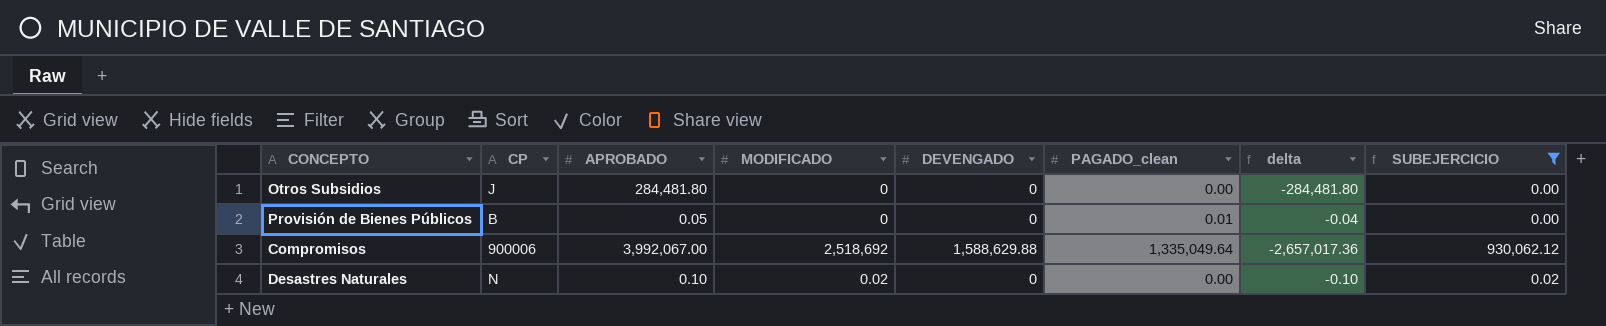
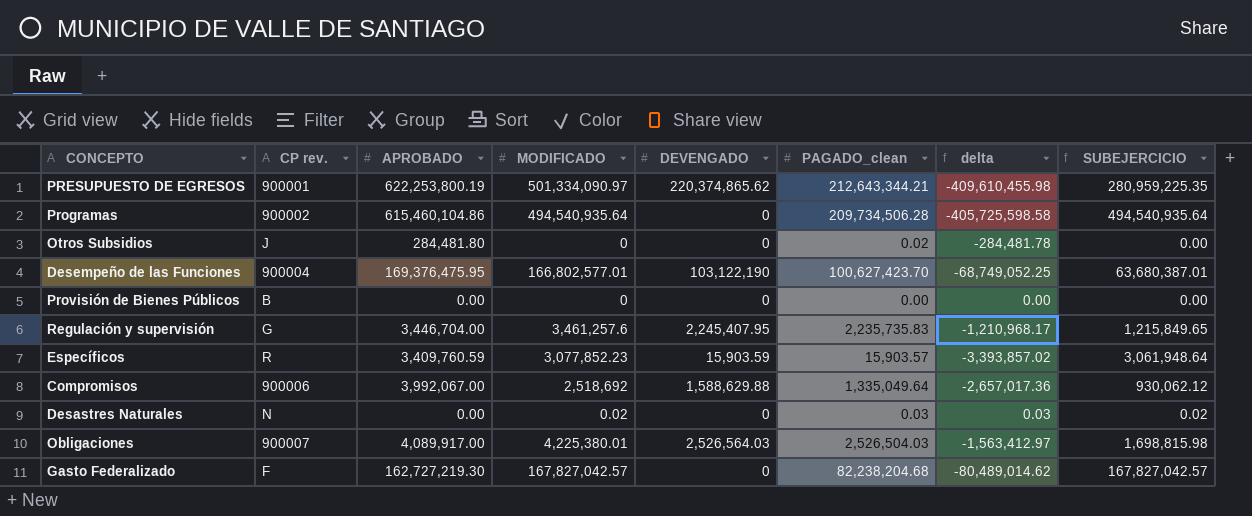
filter: SUBEJERCICIO <= 930,062.12 -> none
column name: CP -> CP rev.
Otros Subsidios | PAGADO_clean: 0.00 -> 0.02
Otros Subsidios | delta: -284,481.80 -> -284,481.78
Provisión de Bienes Públicos | APROBADO: 0.05 -> 0.00
Provisión de Bienes Públicos | PAGADO_clean: 0.01 -> 0.00
Provisión de Bienes Públicos | delta: -0.04 -> 0.00
Desastres Naturales | APROBADO: 0.10 -> 0.00
Desastres Naturales | PAGADO_clean: 0.00 -> 0.03
Desastres Naturales | delta: -0.10 -> 0.03

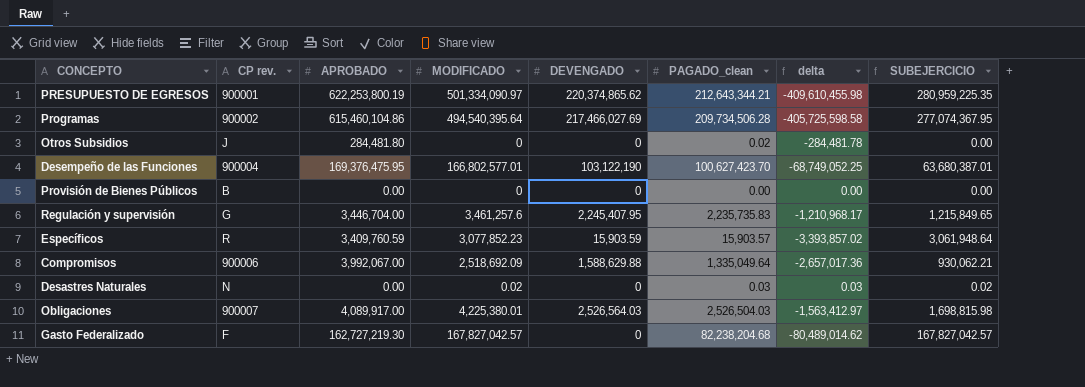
Programas | MODIFICADO: 494,540,935.64 -> 494,540,395.64
Programas | DEVENGADO: 0 -> 217,466,027.69
Programas | SUBEJERCICIO: 494,540,935.64 -> 277,074,367.95
Compromisos | MODIFICADO: 2,518,692 -> 2,518,692.09
Compromisos | SUBEJERCICIO: 930,062.12 -> 930,062.21

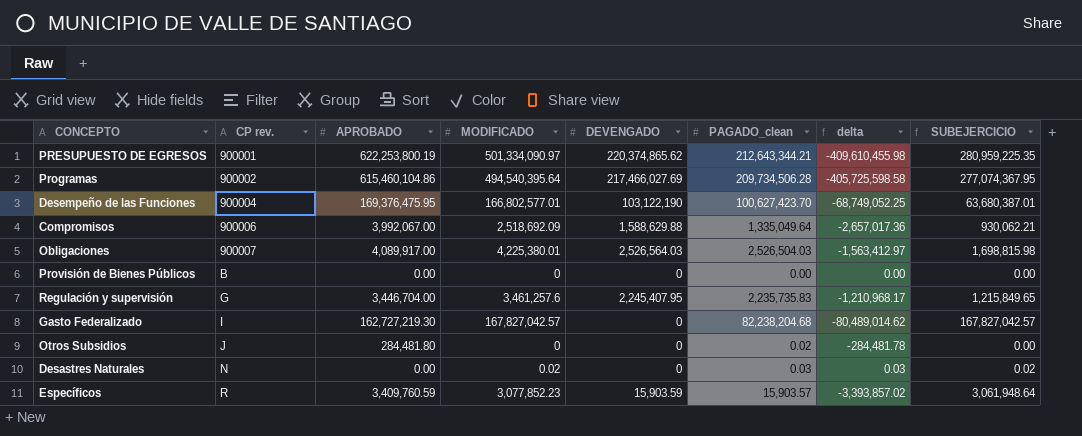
row order: none -> CP rev. ascending
Gasto Federalizado | CP rev.: F -> I

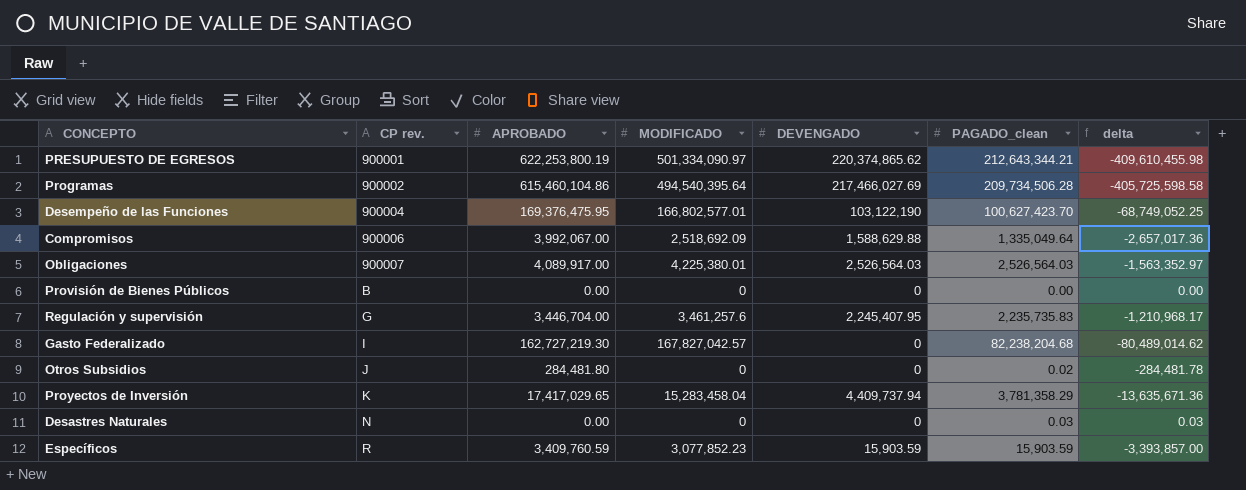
column SUBEJERCICIO | formula: [MODIFICADO] - [DEVENGADO] -> none
Obligaciones | PAGADO_clean: 2,526,504.03 -> 2,526,564.03
Obligaciones | delta: -1,563,412.97 -> -1,563,352.97
row Proyectos de Inversión: none -> K | 17,417,029.65 | 15,283,458.04 | 4,409,737.94 | 3,781,358.29 | -13,635,671.36
Desastres Naturales | MODIFICADO: 0.02 -> 0
Específicos | PAGADO_clean: 15,903.57 -> 15,903.59
Específicos | delta: -3,393,857.02 -> -3,393,857.00

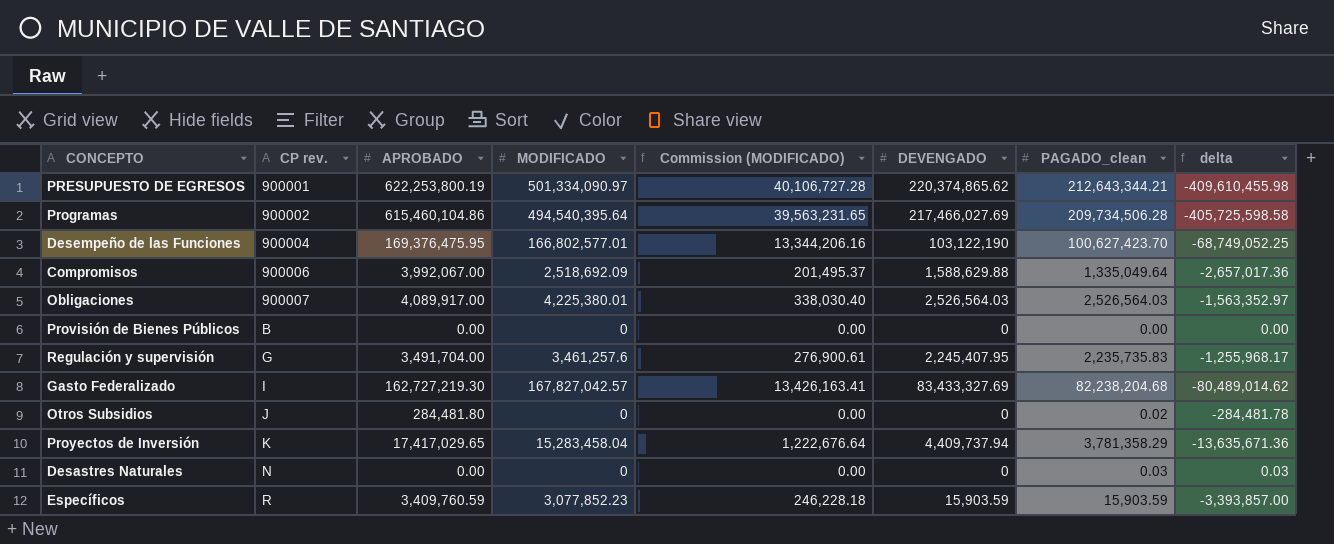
column Commission (MODIFICADO) | formula: none -> [MODIFICADO] * 0.08
Regulación y supervisión | APROBADO: 3,446,704.00 -> 3,491,704.00
Regulación y supervisión | delta: -1,210,968.17 -> -1,255,968.17
Gasto Federalizado | DEVENGADO: 0 -> 83,433,327.69

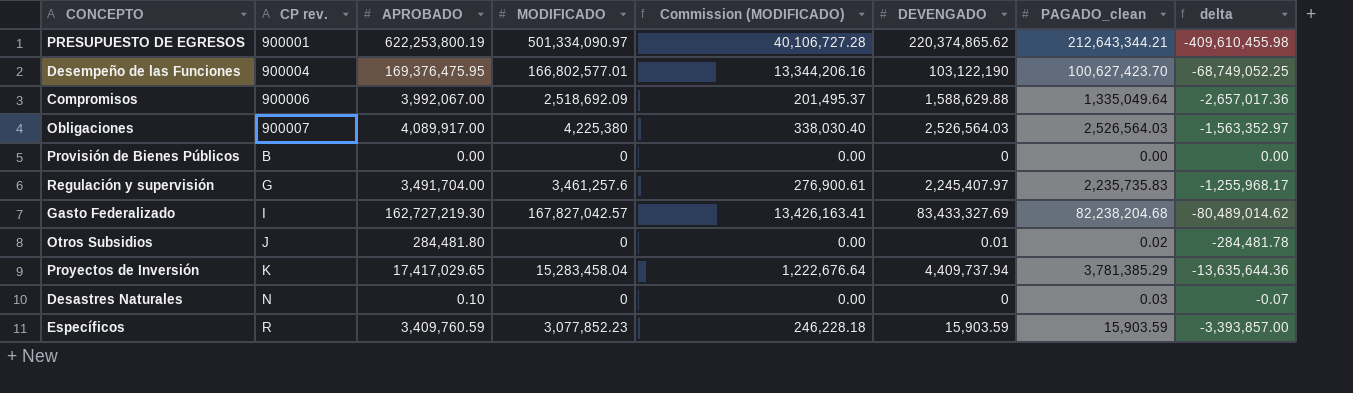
row Programas: 900002 | 615,460,104.86 | 494,540,395.64 | 39,563,231.65 | 217,466,027.69 | 209,734,506.28 | -405,725,598.58 -> none
Obligaciones | MODIFICADO: 4,225,380.01 -> 4,225,380
Regulación y supervisión | DEVENGADO: 2,245,407.95 -> 2,245,407.97
Otros Subsidios | DEVENGADO: 0 -> 0.01
Proyectos de Inversión | PAGADO_clean: 3,781,358.29 -> 3,781,385.29
Proyectos de Inversión | delta: -13,635,671.36 -> -13,635,644.36
Desastres Naturales | APROBADO: 0.00 -> 0.10
Desastres Naturales | delta: 0.03 -> -0.07

